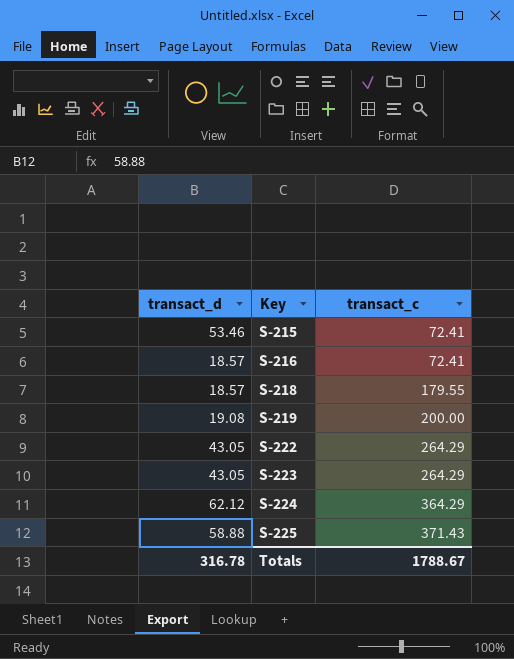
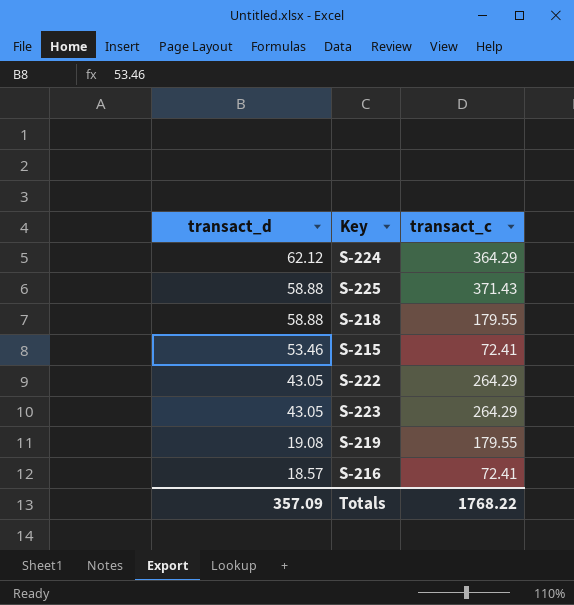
row order: Key ascending -> transact_d descending
S-218 | transact_d: 18.57 -> 58.88
S-219 | transact_c: 200.00 -> 179.55
Totals | transact_d: 316.78 -> 357.09
Totals | transact_c: 1788.67 -> 1768.22

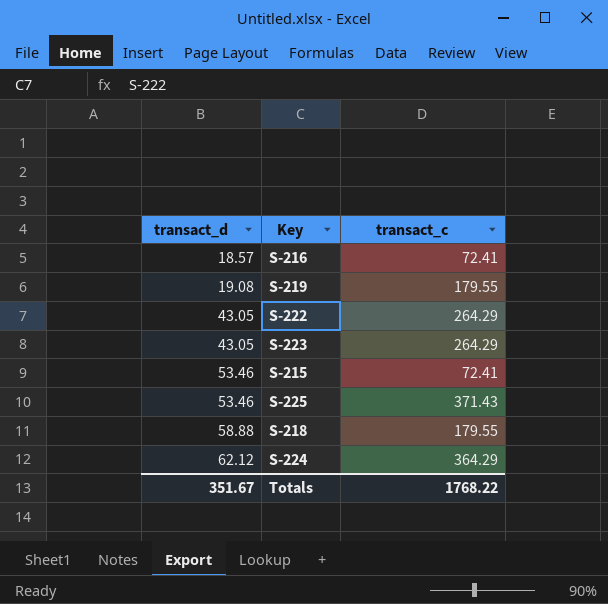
row order: transact_d descending -> transact_d ascending
S-225 | transact_d: 58.88 -> 53.46
Totals | transact_d: 357.09 -> 351.67

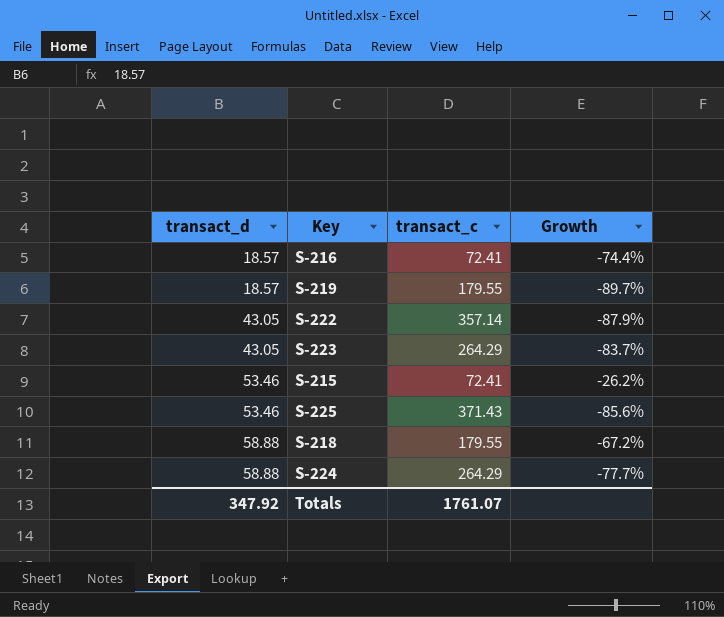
column Growth | formula: none -> ([transact_d] - [transact_c]) / [transact_c]
S-219 | transact_d: 19.08 -> 18.57
S-222 | transact_c: 264.29 -> 357.14
S-224 | transact_d: 62.12 -> 58.88
S-224 | transact_c: 364.29 -> 264.29
Totals | transact_d: 351.67 -> 347.92
Totals | transact_c: 1768.22 -> 1761.07

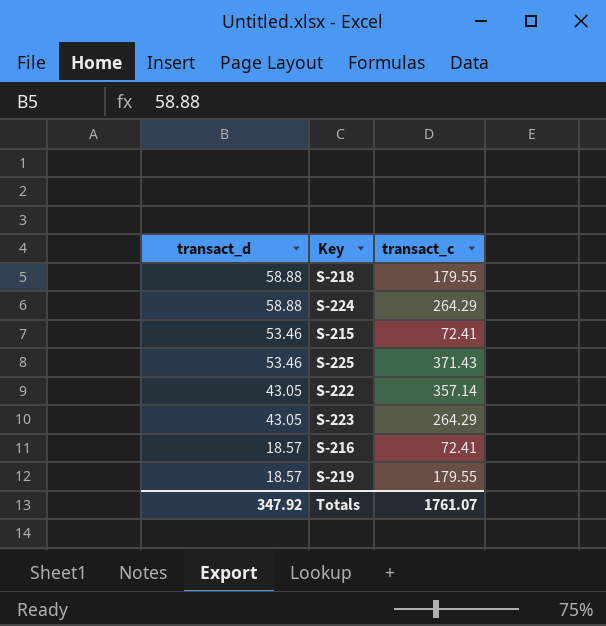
row order: transact_d ascending -> transact_d descending
column Growth | formula: ([transact_d] - [transact_c]) / [transact_c] -> none

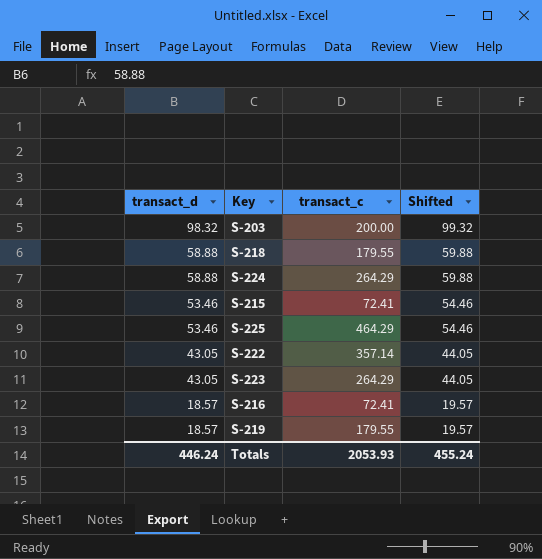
column Shifted | formula: none -> [transact_d] + 1
row S-203: none -> 98.32 | 200.00 | 99.32
S-225 | transact_c: 371.43 -> 464.29
Totals | transact_d: 347.92 -> 446.24
Totals | transact_c: 1761.07 -> 2053.93

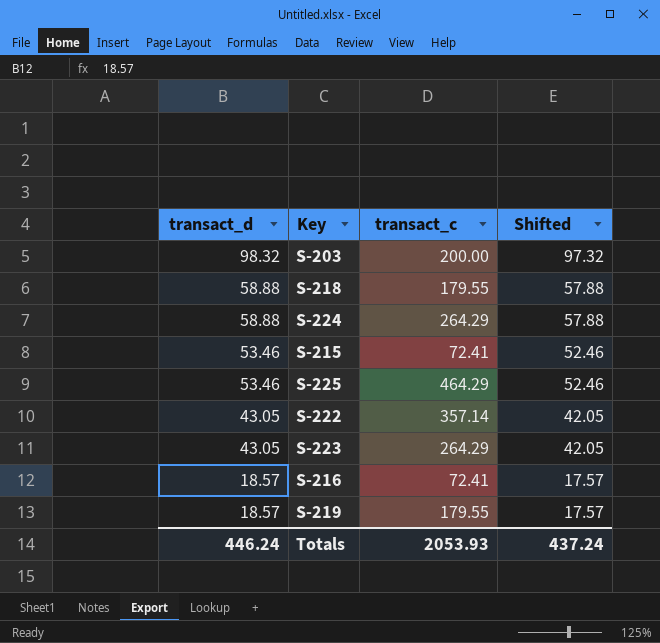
column Shifted | formula: [transact_d] + 1 -> [transact_d] - 1
Totals | Shifted: 455.24 -> 437.24

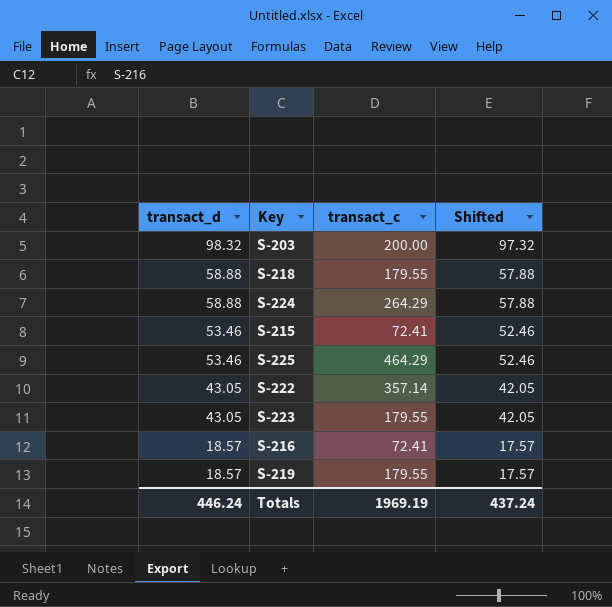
S-223 | transact_c: 264.29 -> 179.55
Totals | transact_c: 2053.93 -> 1969.19

